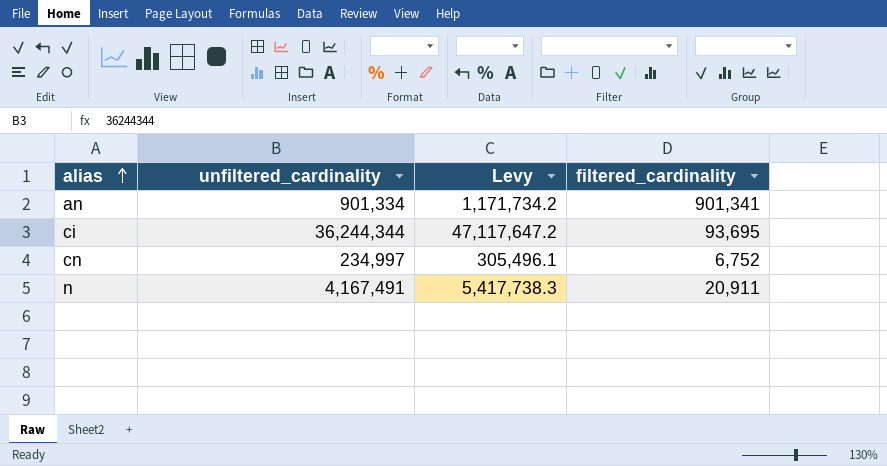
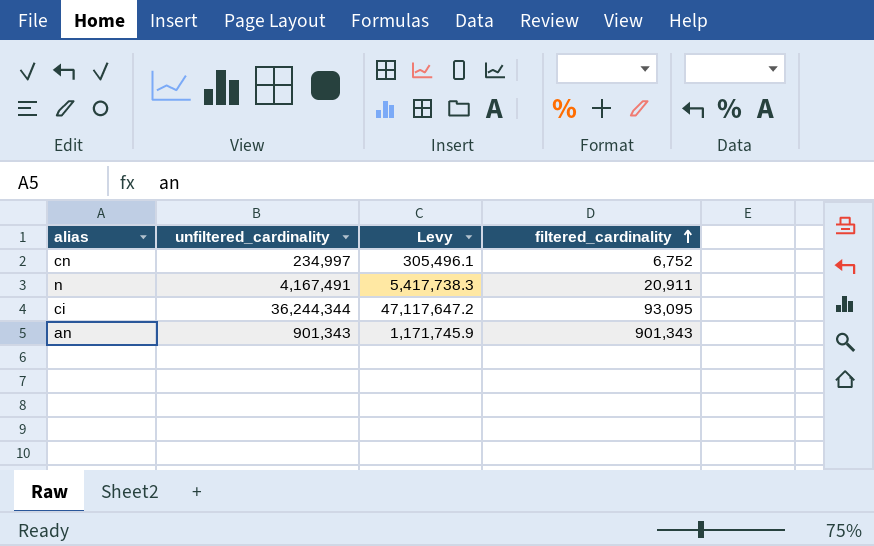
row order: alias ascending -> filtered_cardinality ascending
ci | filtered_cardinality: 93,695 -> 93,095
an | unfiltered_cardinality: 901,334 -> 901,343
an | Levy: 1,171,734.2 -> 1,171,745.9
an | filtered_cardinality: 901,341 -> 901,343

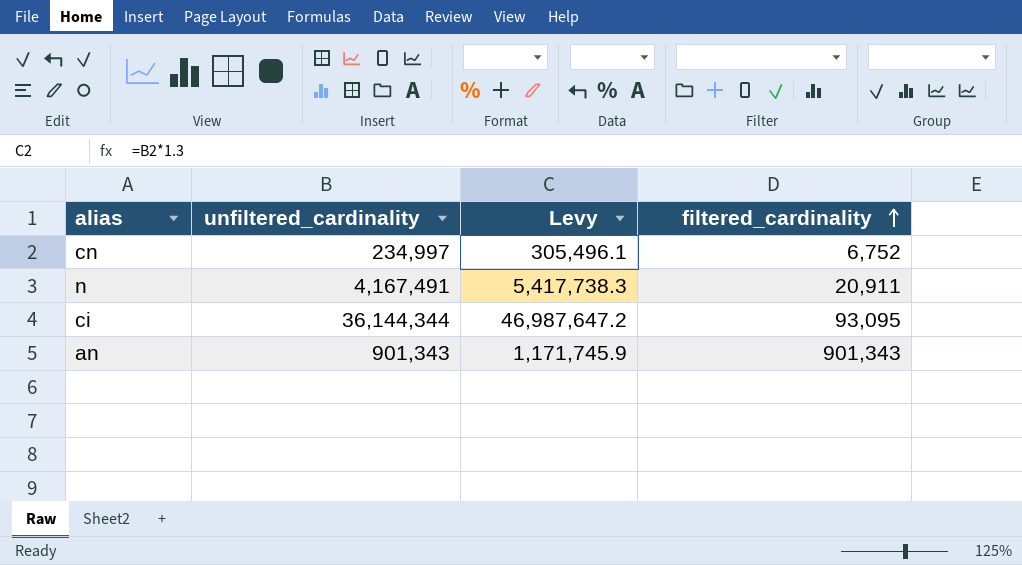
ci | unfiltered_cardinality: 36,244,344 -> 36,144,344
ci | Levy: 47,117,647.2 -> 46,987,647.2

